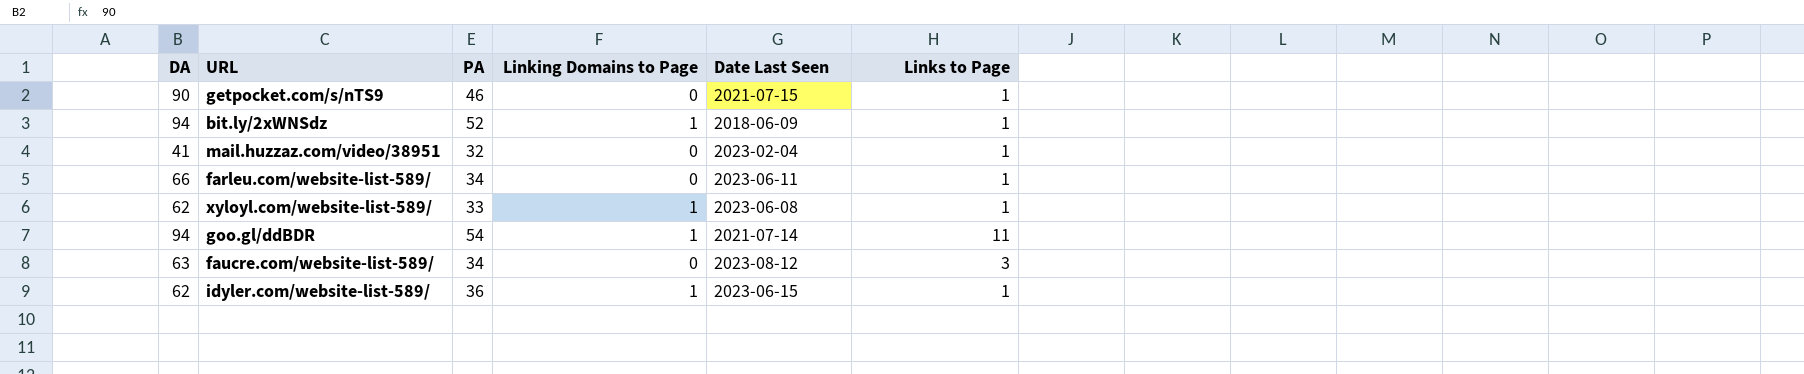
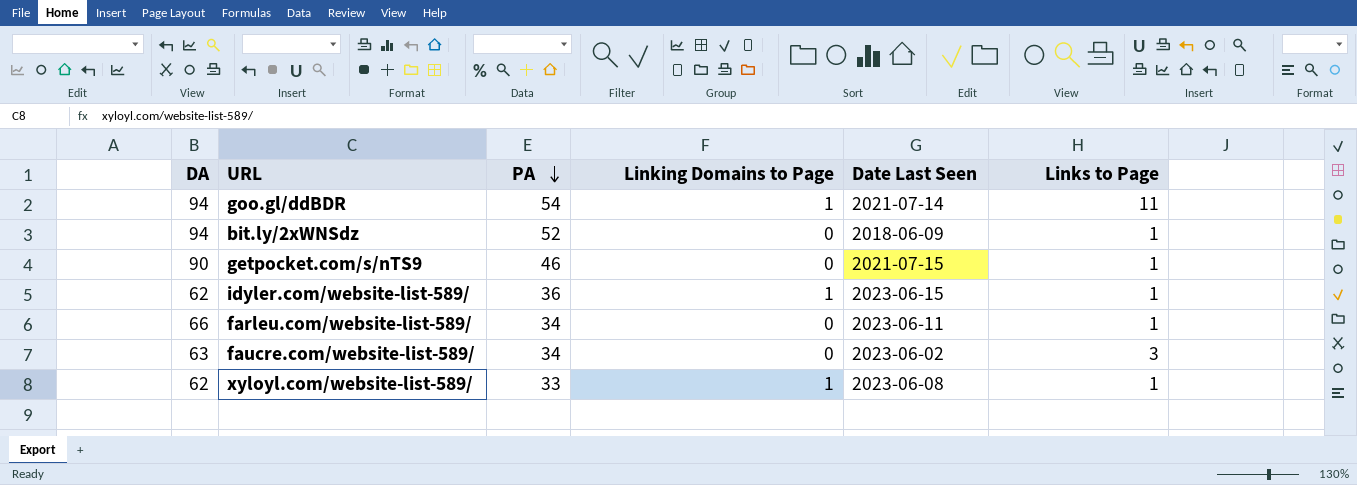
row order: none -> PA descending
row mail.huzzaz.com/video/38951: 41 | 32 | 0 | 2023-02-04 | 1 -> none
bit.ly/2xWNSdz | Linking Domains to Page: 1 -> 0
faucre.com/website-list-589/ | Date Last Seen: 2023-08-12 -> 2023-06-02

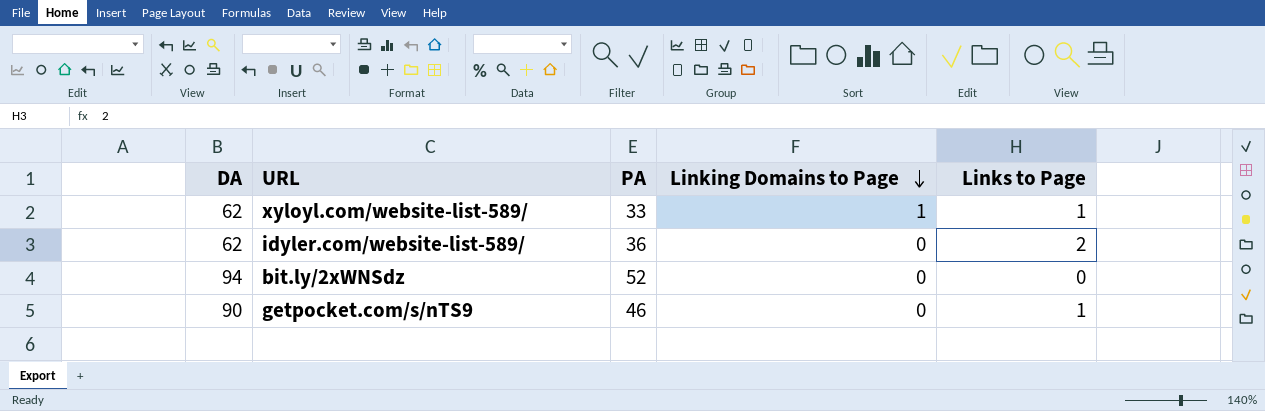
row order: PA descending -> Linking Domains to Page descending
column Date Last Seen | position: 5 -> none
row goo.gl/ddBDR: 94 | 54 | 1 | 2021-07-14 | 11 -> none
row farleu.com/website-list-589/: 66 | 34 | 0 | 2023-06-11 | 1 -> none
row faucre.com/website-list-589/: 63 | 34 | 0 | 2023-06-02 | 3 -> none
idyler.com/website-list-589/ | Linking Domains to Page: 1 -> 0
idyler.com/website-list-589/ | Links to Page: 1 -> 2
bit.ly/2xWNSdz | Links to Page: 1 -> 0

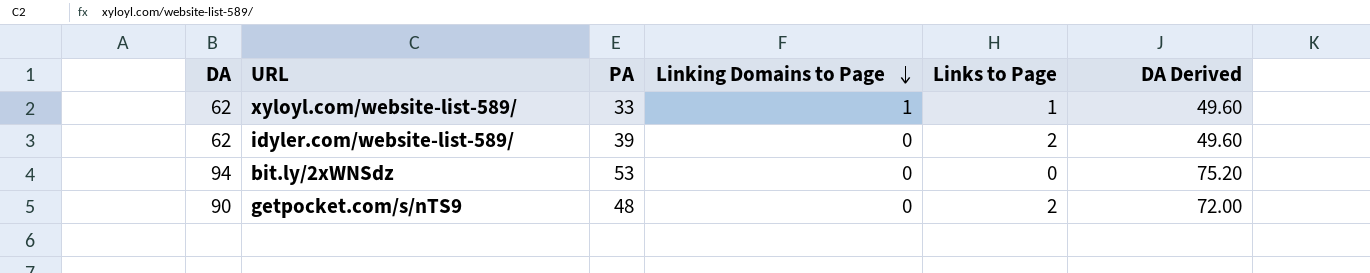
column DA Derived | formula: none -> [DA] * 0.8
idyler.com/website-list-589/ | PA: 36 -> 39
bit.ly/2xWNSdz | PA: 52 -> 53
getpocket.com/s/nTS9 | PA: 46 -> 48
getpocket.com/s/nTS9 | Links to Page: 1 -> 2

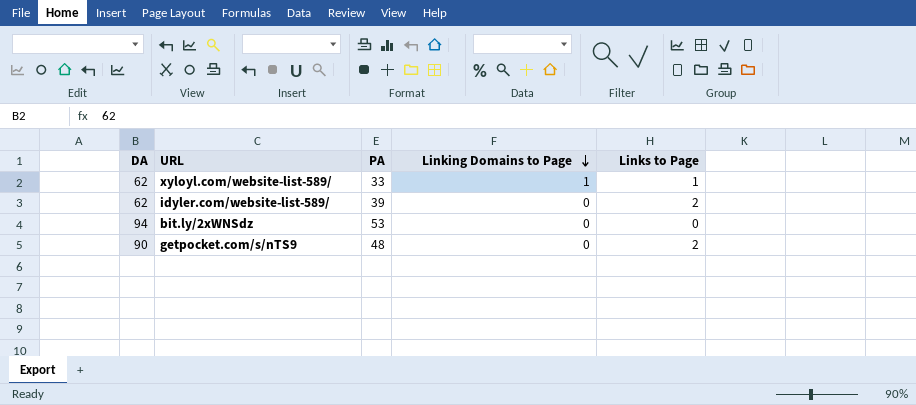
column DA Derived | formula: [DA] * 0.8 -> none

